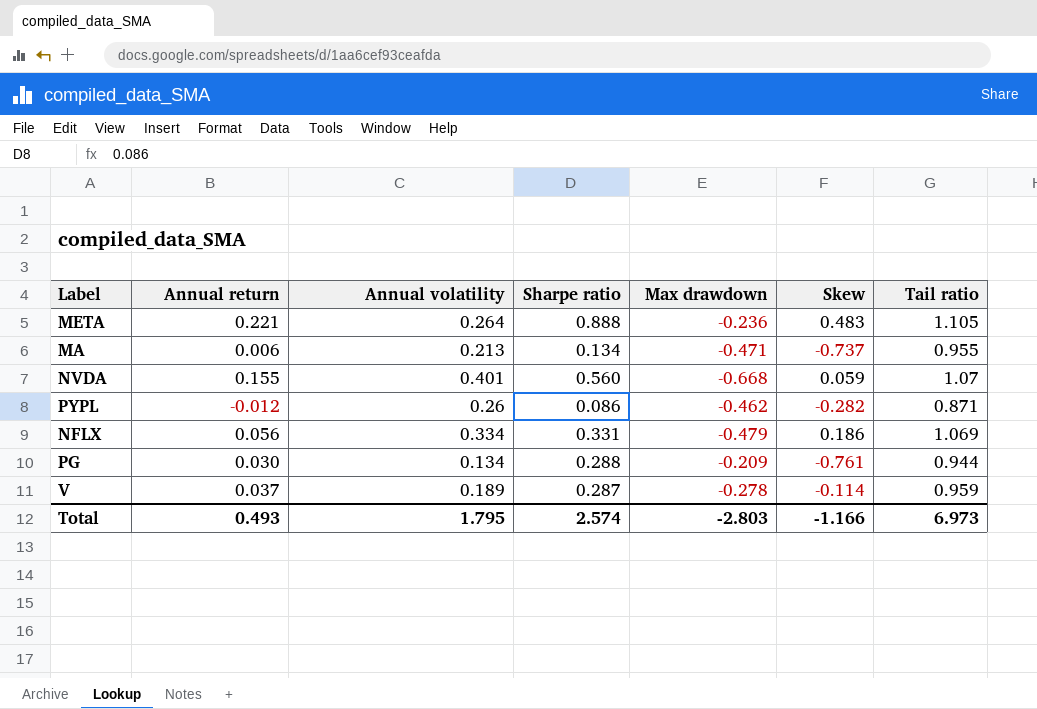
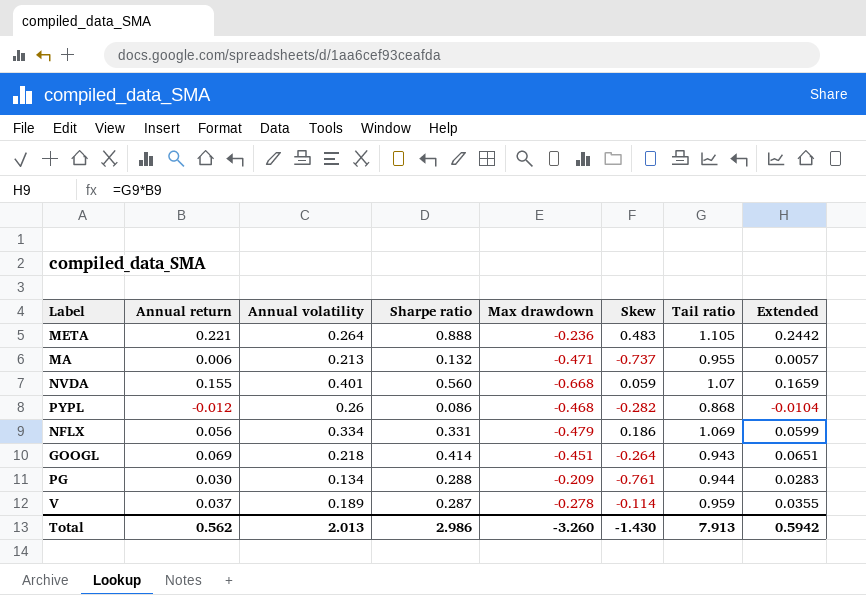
column Extended | formula: none -> [Annual return] * [Tail ratio]
MA | Sharpe ratio: 0.134 -> 0.132
PYPL | Max drawdown: -0.462 -> -0.468
PYPL | Tail ratio: 0.871 -> 0.868
row GOOGL: none -> 0.069 | 0.218 | 0.414 | -0.451 | -0.264 | 0.943 | 0.0651
Total | Annual return: 0.493 -> 0.562
Total | Annual volatility: 1.795 -> 2.013
Total | Sharpe ratio: 2.574 -> 2.986
Total | Max drawdown: -2.803 -> -3.260
Total | Skew: -1.166 -> -1.430
Total | Tail ratio: 6.973 -> 7.913

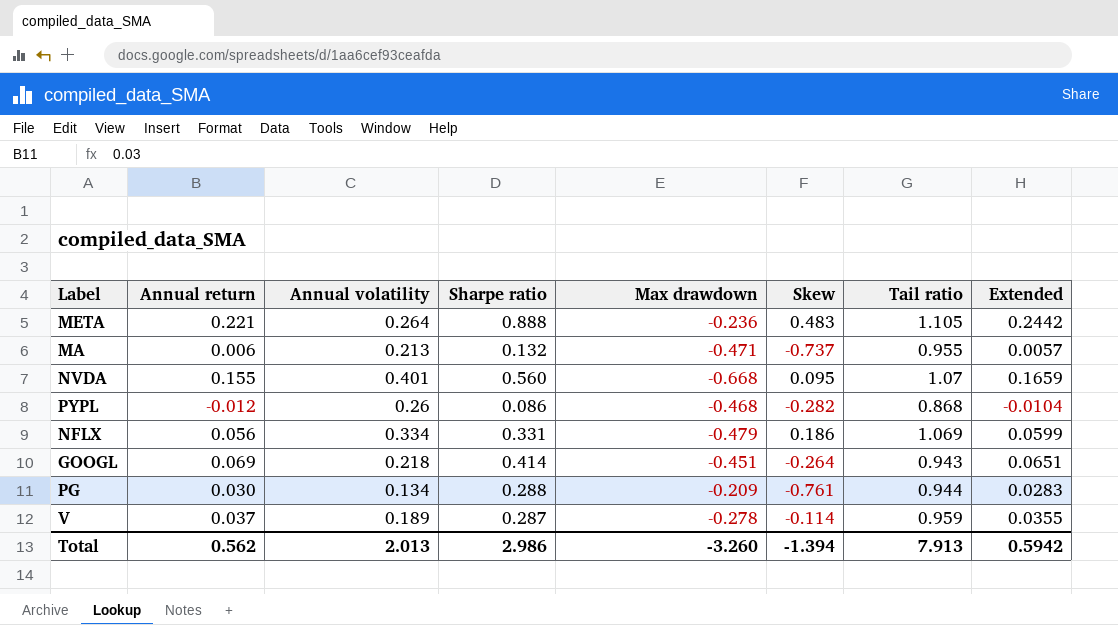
NVDA | Skew: 0.059 -> 0.095
Total | Skew: -1.430 -> -1.394

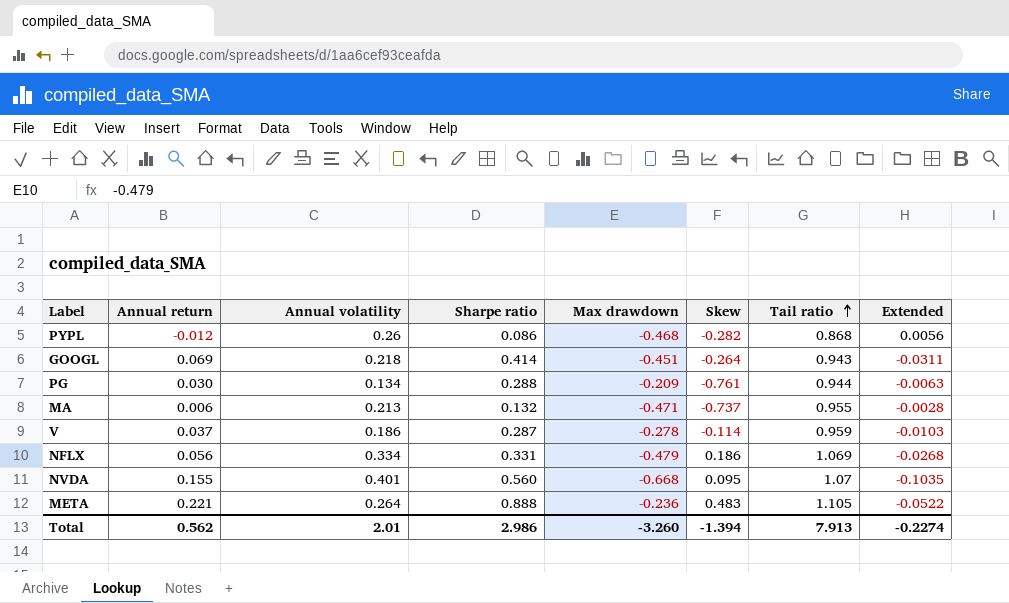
row order: none -> Tail ratio ascending
column Extended | formula: [Annual return] * [Tail ratio] -> [Annual return] * [Max drawdown]
V | Annual volatility: 0.189 -> 0.186
Total | Annual volatility: 2.013 -> 2.01
Total | Extended: 0.5942 -> -0.2274

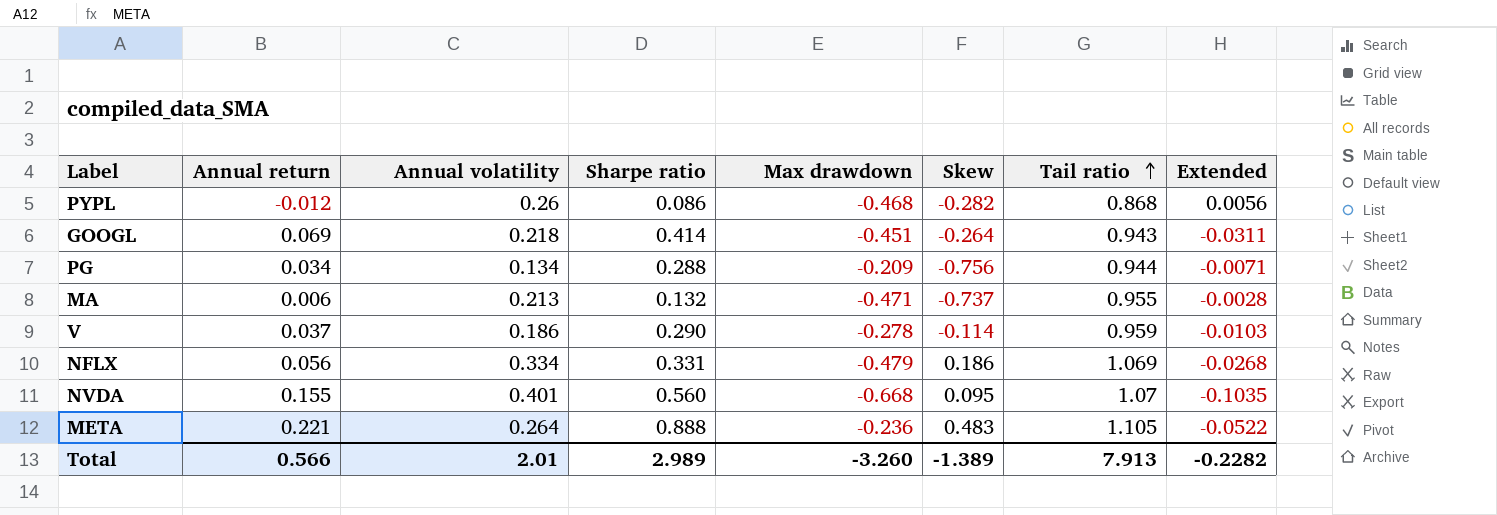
PG | Annual return: 0.030 -> 0.034
PG | Skew: -0.761 -> -0.756
PG | Extended: -0.0063 -> -0.0071
V | Sharpe ratio: 0.287 -> 0.290
Total | Annual return: 0.562 -> 0.566
Total | Sharpe ratio: 2.986 -> 2.989
Total | Skew: -1.394 -> -1.389
Total | Extended: -0.2274 -> -0.2282

